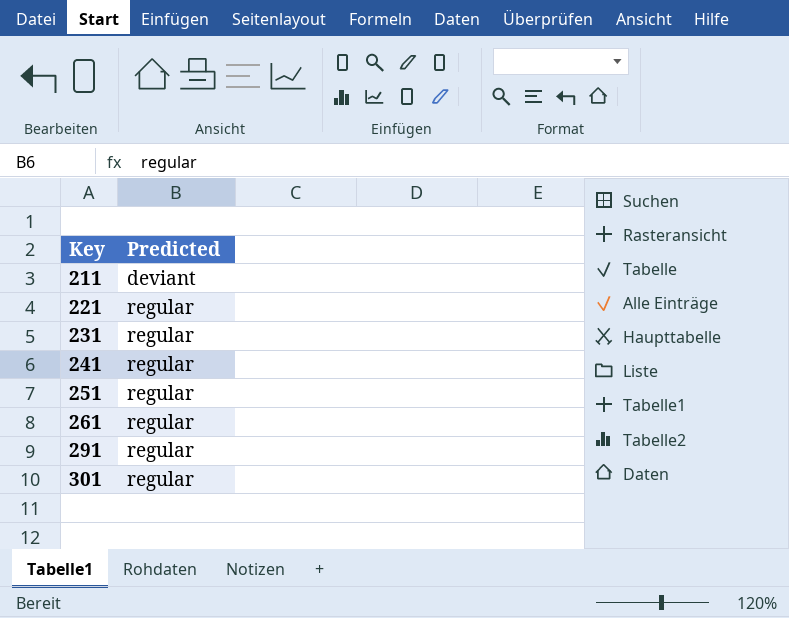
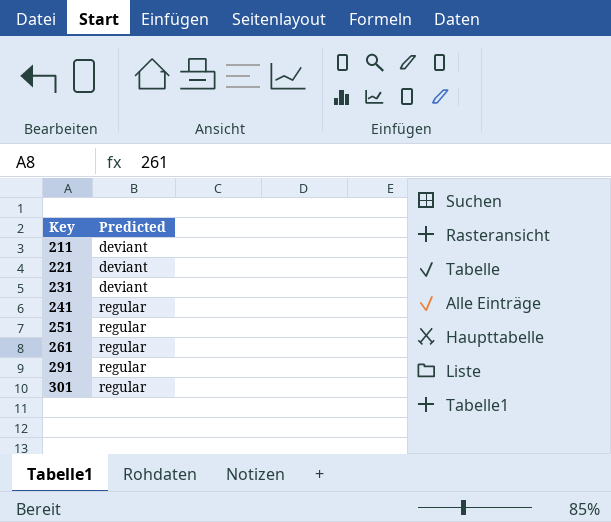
221 | Predicted: regular -> deviant
231 | Predicted: regular -> deviant

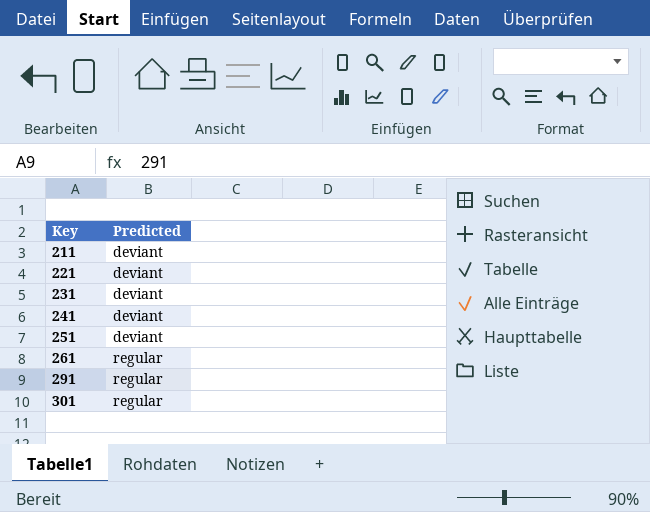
241 | Predicted: regular -> deviant
251 | Predicted: regular -> deviant

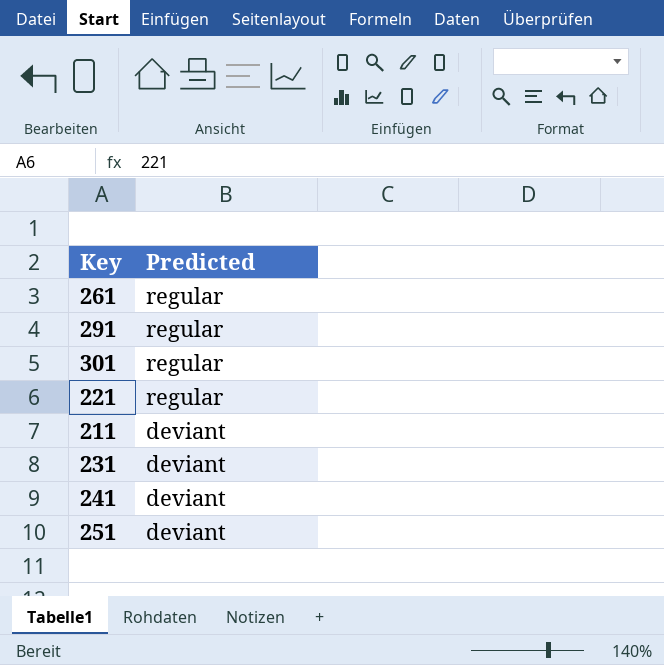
row order: Key ascending -> Predicted descending
221 | Predicted: deviant -> regular

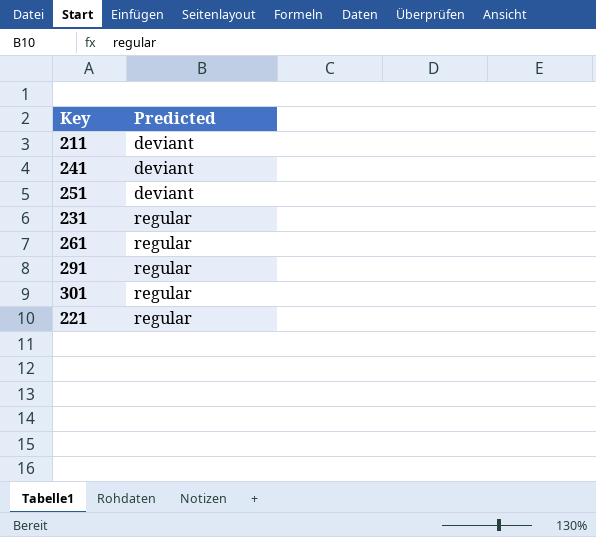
row order: Predicted descending -> Predicted ascending
231 | Predicted: deviant -> regular

